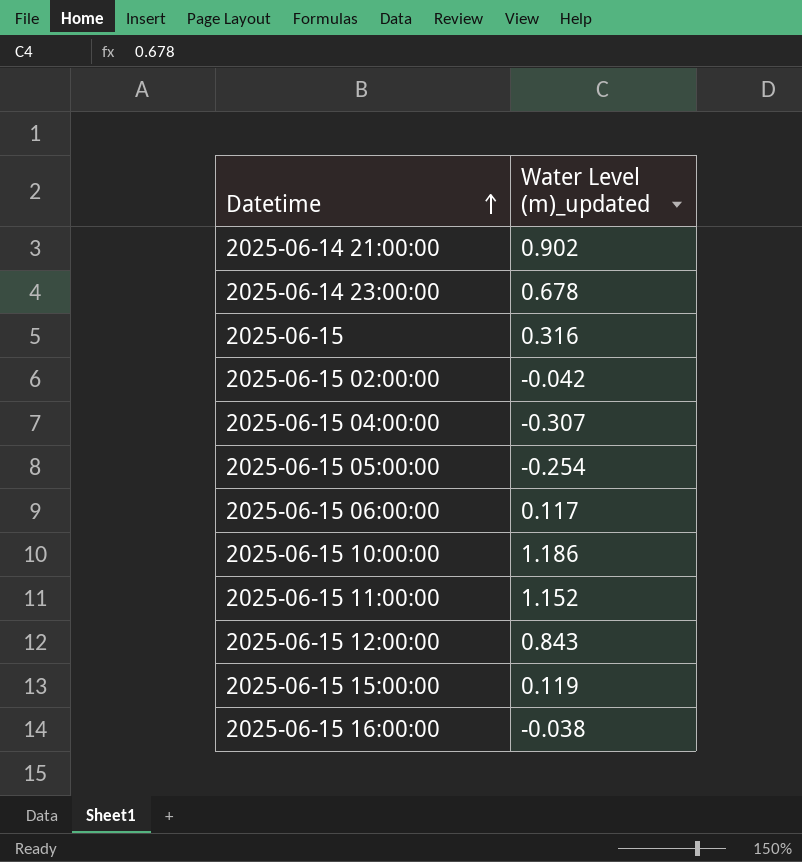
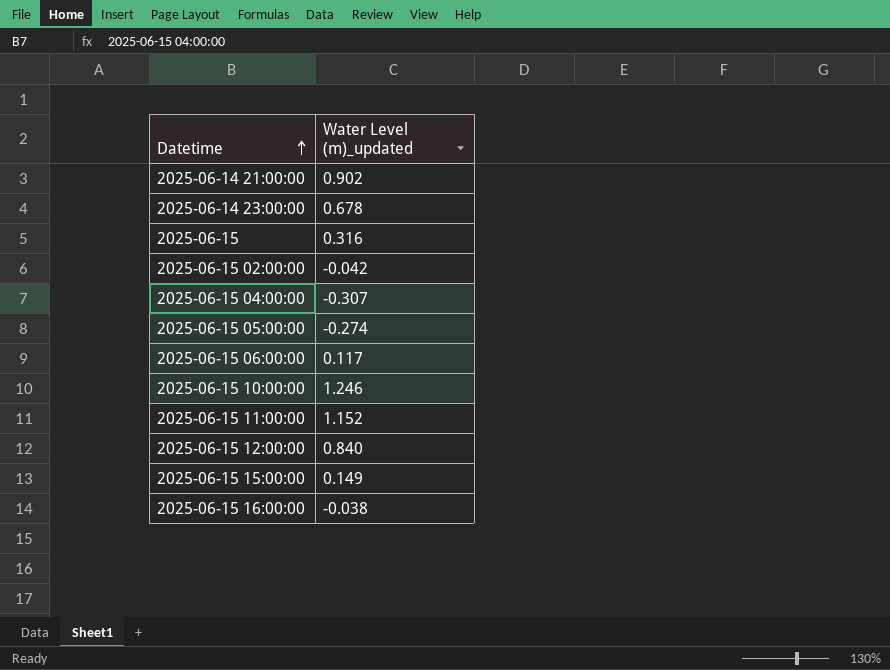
2025-06-15 05:00:00 | Water Level (m)_updated: -0.254 -> -0.274
2025-06-15 10:00:00 | Water Level (m)_updated: 1.186 -> 1.246
2025-06-15 12:00:00 | Water Level (m)_updated: 0.843 -> 0.840
2025-06-15 15:00:00 | Water Level (m)_updated: 0.119 -> 0.149

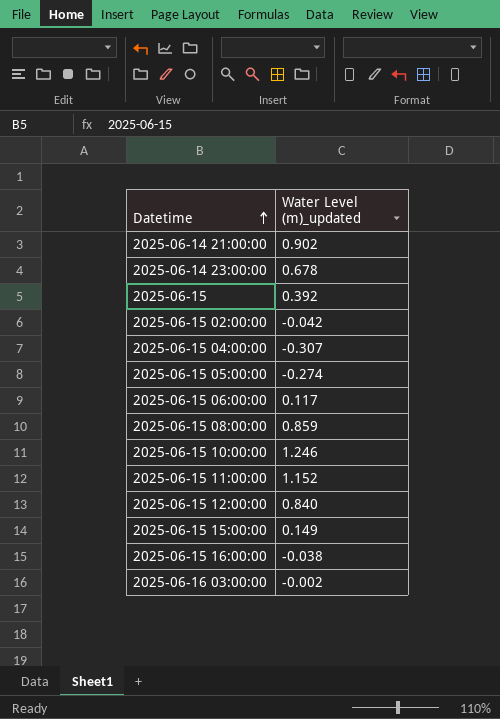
2025-06-15 | Water Level (m)_updated: 0.316 -> 0.392
row 2025-06-15 08:00:00: none -> 0.859
row 2025-06-16 03:00:00: none -> -0.002

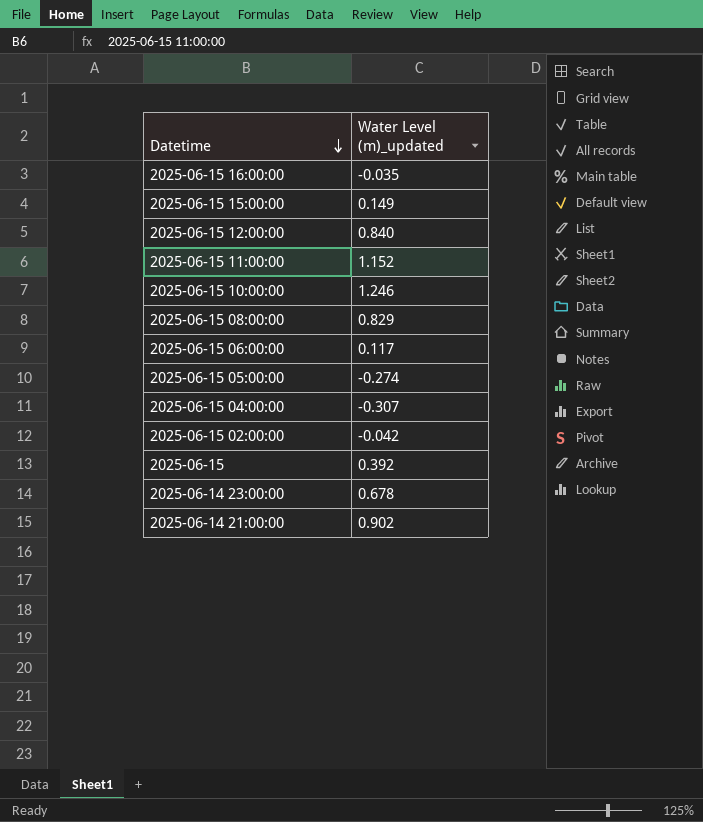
row order: Datetime ascending -> Datetime descending
row 2025-06-16 03:00:00: -0.002 -> none
2025-06-15 16:00:00 | Water Level (m)_updated: -0.038 -> -0.035
2025-06-15 08:00:00 | Water Level (m)_updated: 0.859 -> 0.829

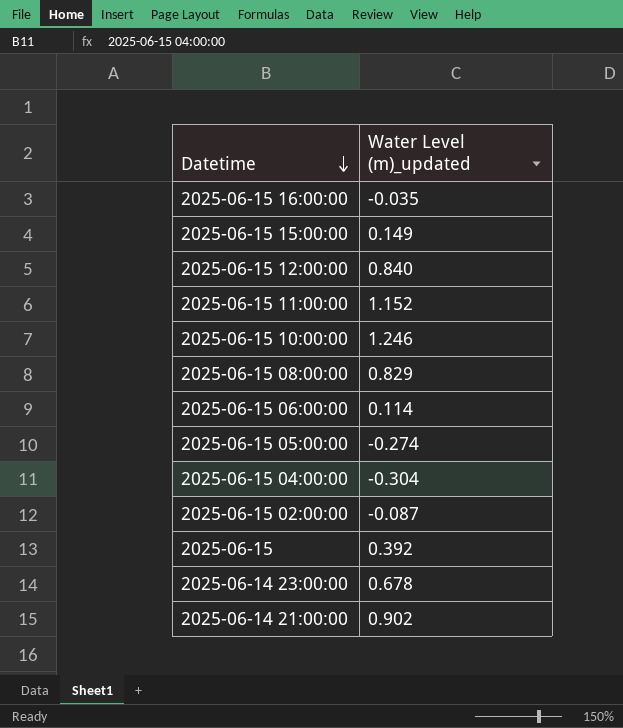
2025-06-15 06:00:00 | Water Level (m)_updated: 0.117 -> 0.114
2025-06-15 04:00:00 | Water Level (m)_updated: -0.307 -> -0.304
2025-06-15 02:00:00 | Water Level (m)_updated: -0.042 -> -0.087

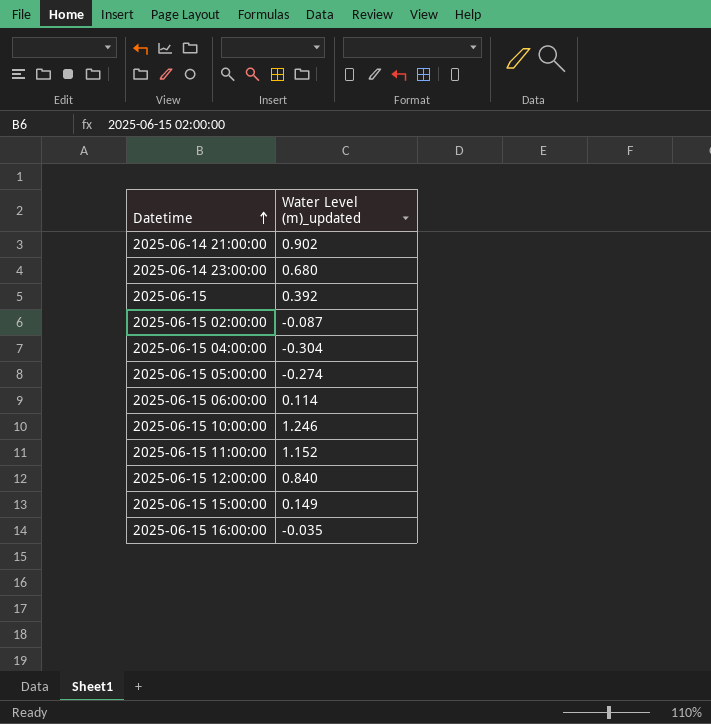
row order: Datetime descending -> Datetime ascending
row 2025-06-15 08:00:00: 0.829 -> none
2025-06-14 23:00:00 | Water Level (m)_updated: 0.678 -> 0.680

